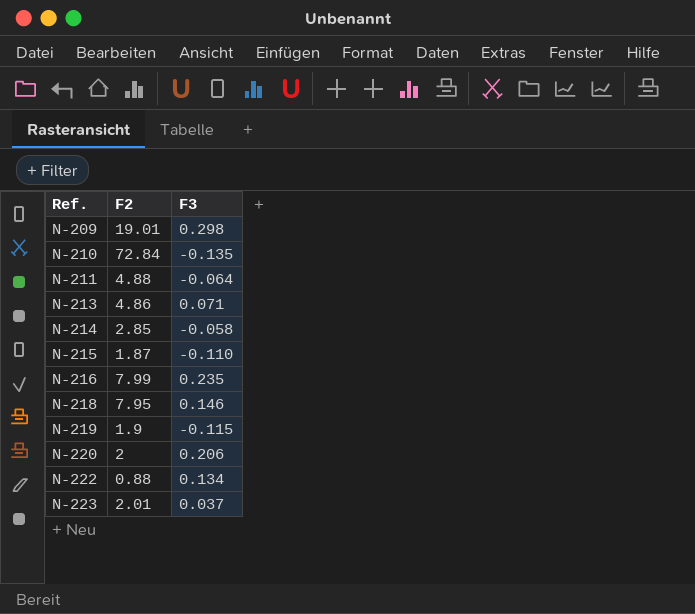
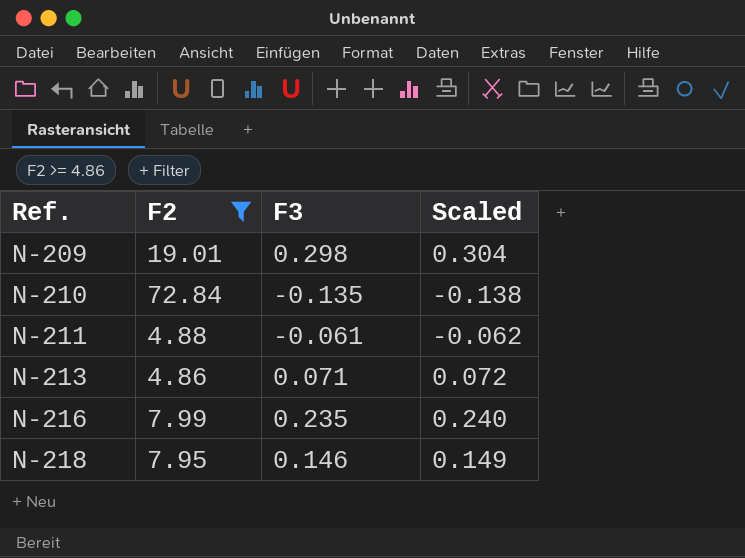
filter: none -> F2 >= 4.86
column Scaled | formula: none -> [F3] * 1.02
N-211 | F3: -0.064 -> -0.061

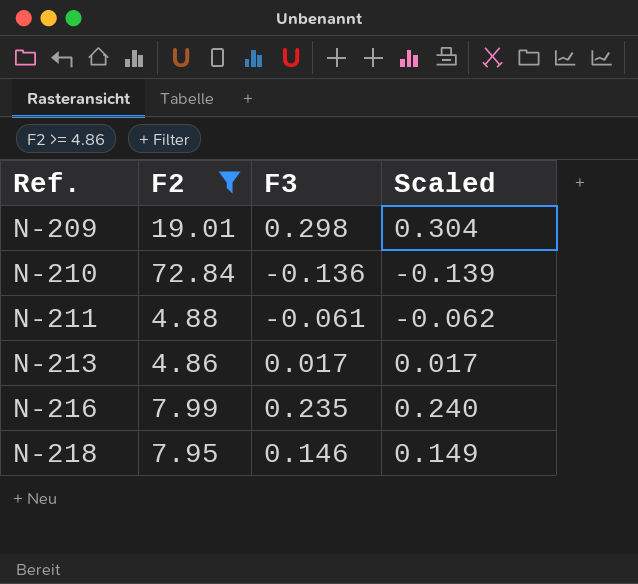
N-210 | F3: -0.135 -> -0.136
N-210 | Scaled: -0.138 -> -0.139
N-213 | F3: 0.071 -> 0.017
N-213 | Scaled: 0.072 -> 0.017

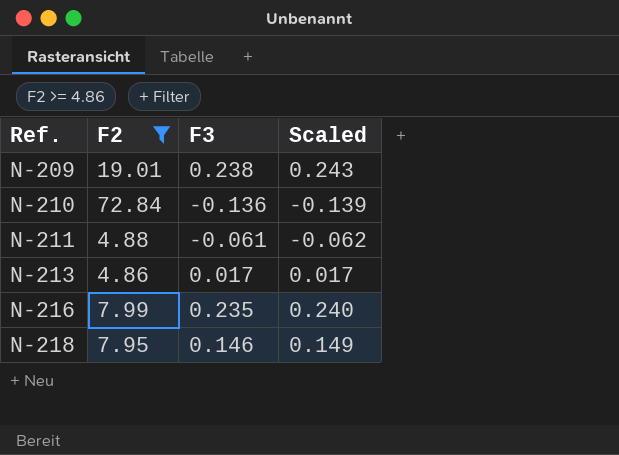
N-209 | F3: 0.298 -> 0.238
N-209 | Scaled: 0.304 -> 0.243

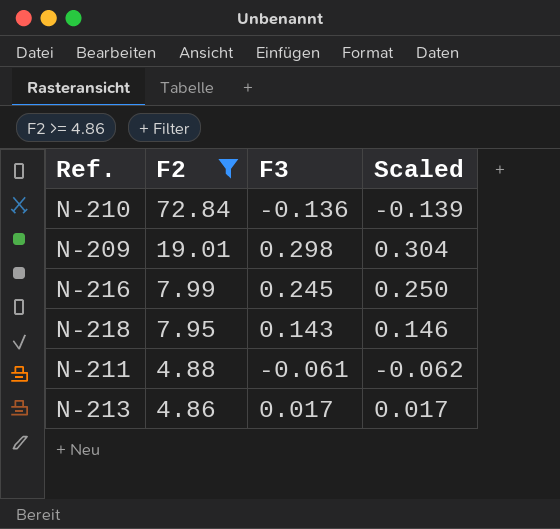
row order: Ref. ascending -> F2 descending
N-209 | F3: 0.238 -> 0.298
N-209 | Scaled: 0.243 -> 0.304
N-216 | F3: 0.235 -> 0.245
N-216 | Scaled: 0.240 -> 0.250
N-218 | F3: 0.146 -> 0.143
N-218 | Scaled: 0.149 -> 0.146

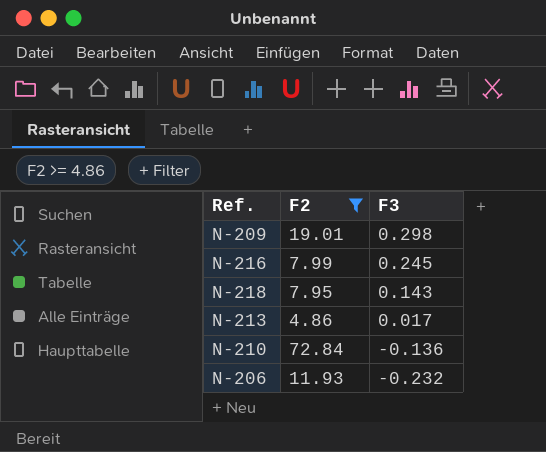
row order: F2 descending -> F3 descending
column Scaled | formula: [F3] * 1.02 -> none
row N-211: 4.88 | -0.061 | -0.062 -> none
row N-206: none -> 11.93 | -0.232

